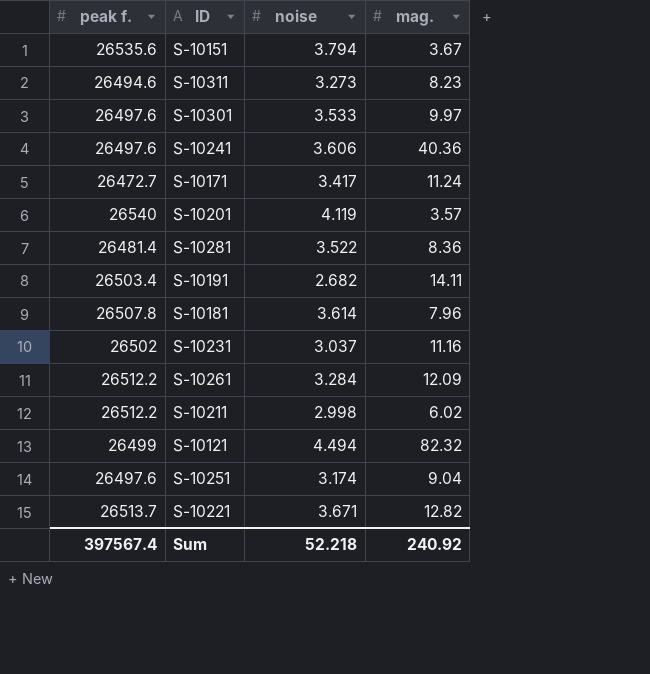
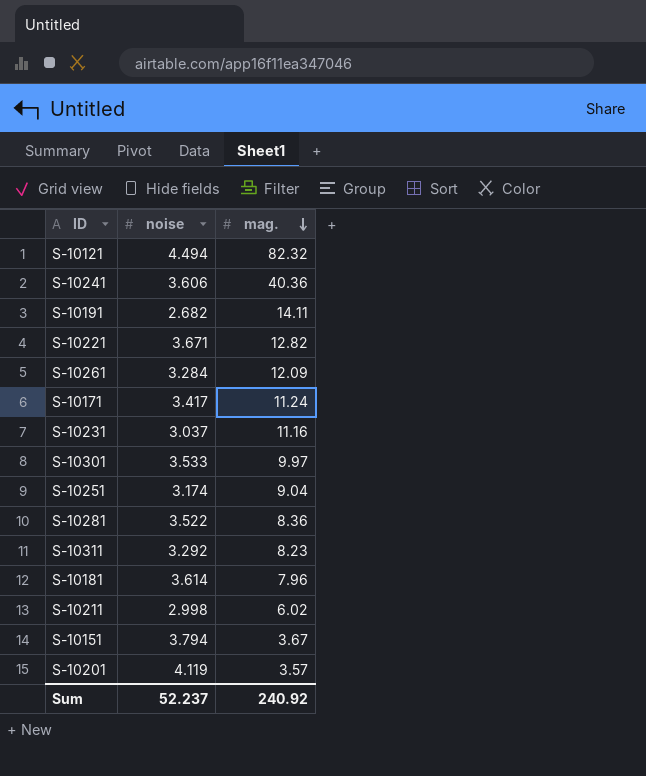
row order: none -> mag. descending
column peak f. | position: 1 -> none
S-10311 | noise: 3.273 -> 3.292
Sum | noise: 52.218 -> 52.237

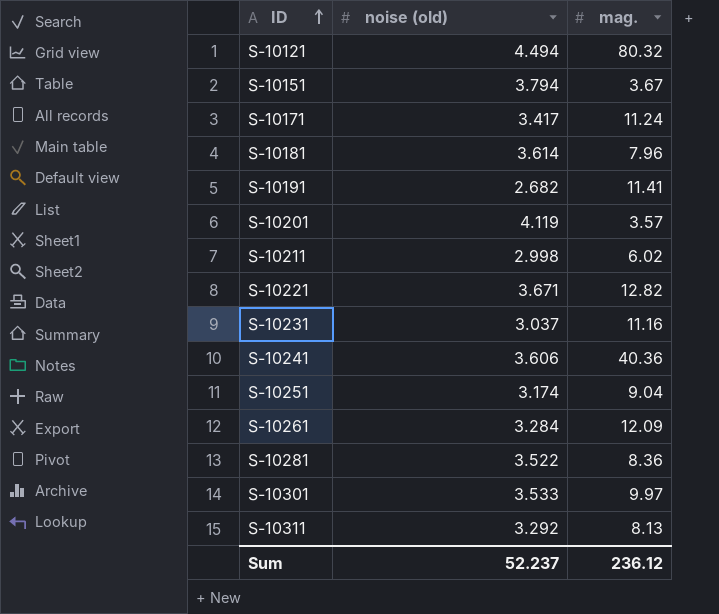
row order: mag. descending -> ID ascending
column name: noise -> noise (old)
S-10121 | mag.: 82.32 -> 80.32
S-10191 | mag.: 14.11 -> 11.41
S-10311 | mag.: 8.23 -> 8.13
Sum | mag.: 240.92 -> 236.12

